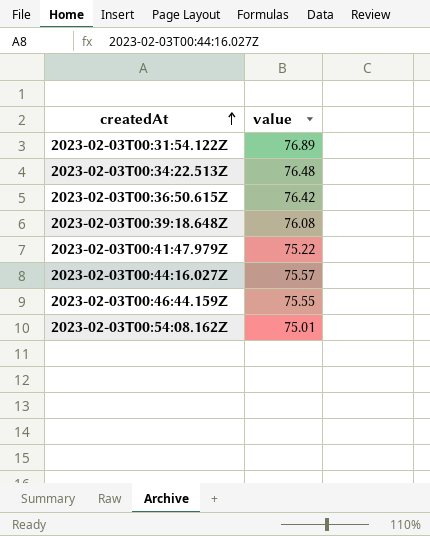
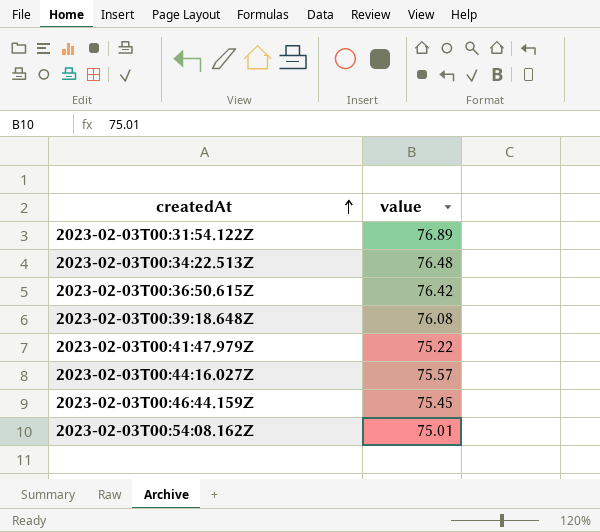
2023-02-03T00:46:44.159Z | value: 75.55 -> 75.45

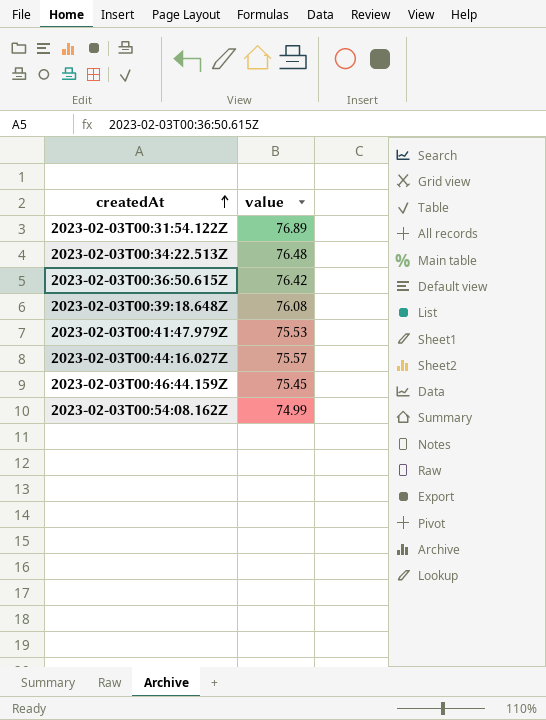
2023-02-03T00:41:47.979Z | value: 75.22 -> 75.53
2023-02-03T00:54:08.162Z | value: 75.01 -> 74.99

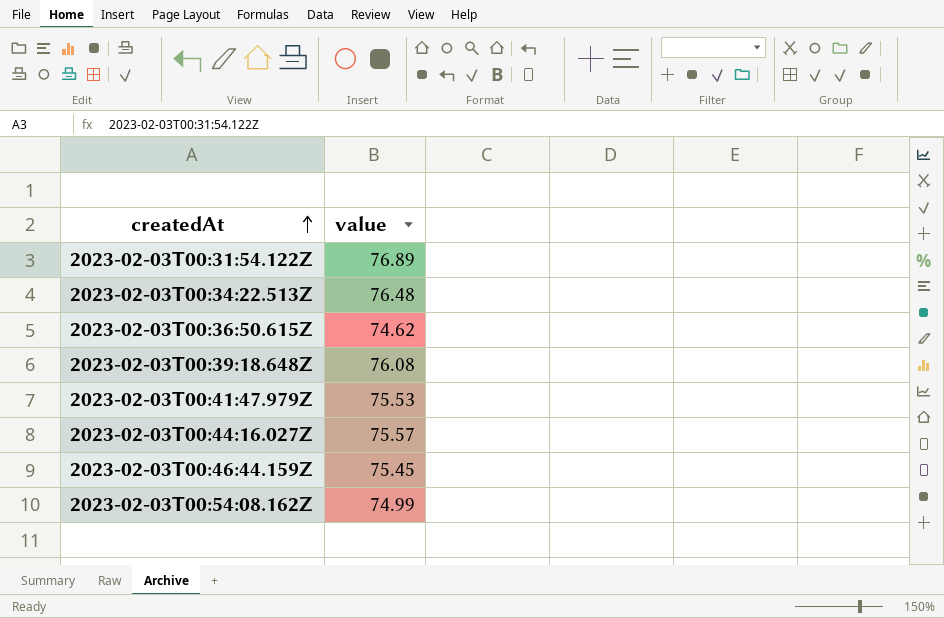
2023-02-03T00:36:50.615Z | value: 76.42 -> 74.62

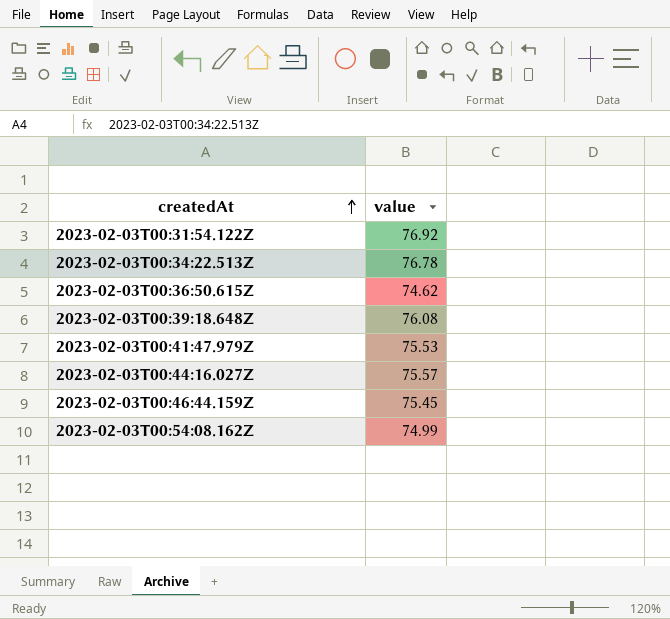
2023-02-03T00:31:54.122Z | value: 76.89 -> 76.92
2023-02-03T00:34:22.513Z | value: 76.48 -> 76.78

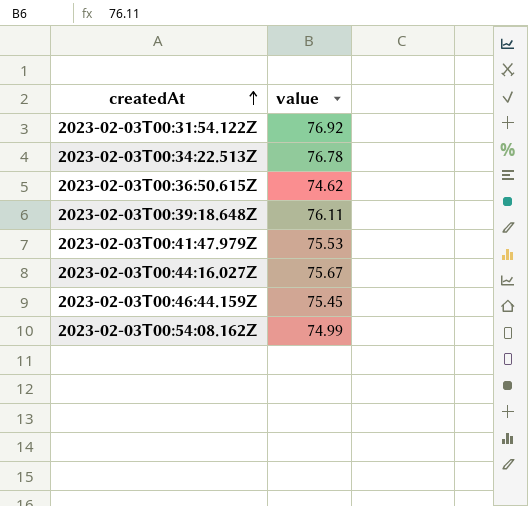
2023-02-03T00:39:18.648Z | value: 76.08 -> 76.11
2023-02-03T00:44:16.027Z | value: 75.57 -> 75.67

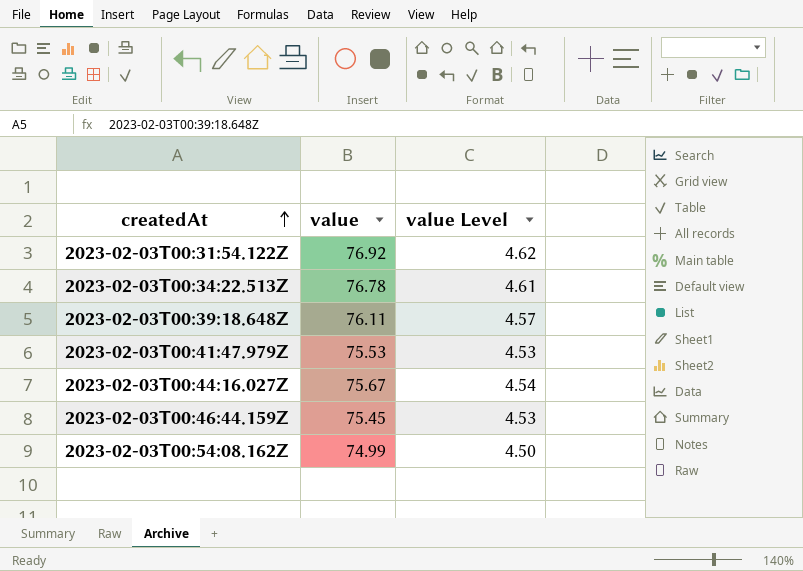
column value Level | formula: none -> [value] * 0.06
row 2023-02-03T00:36:50.615Z: 74.62 -> none

